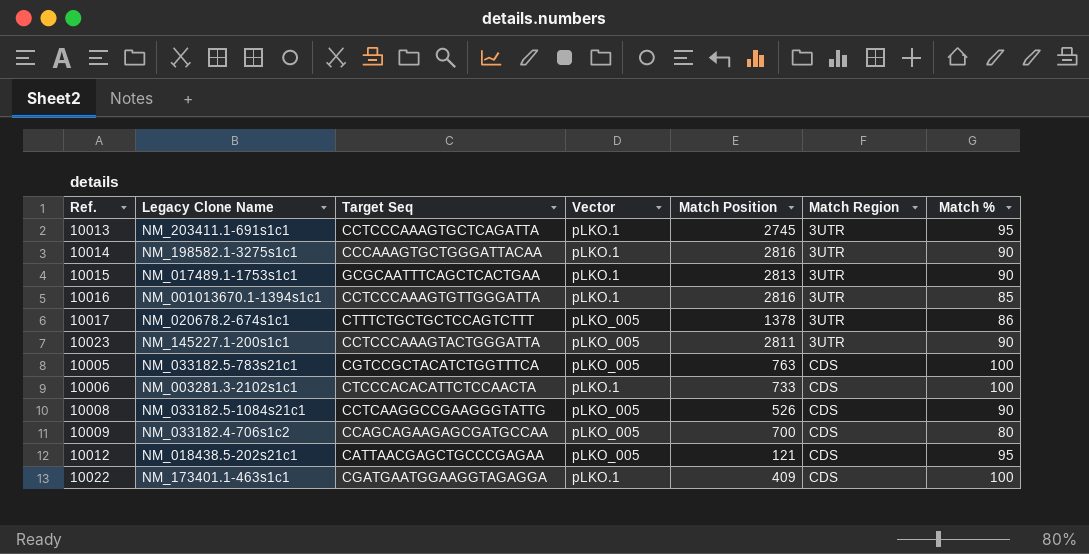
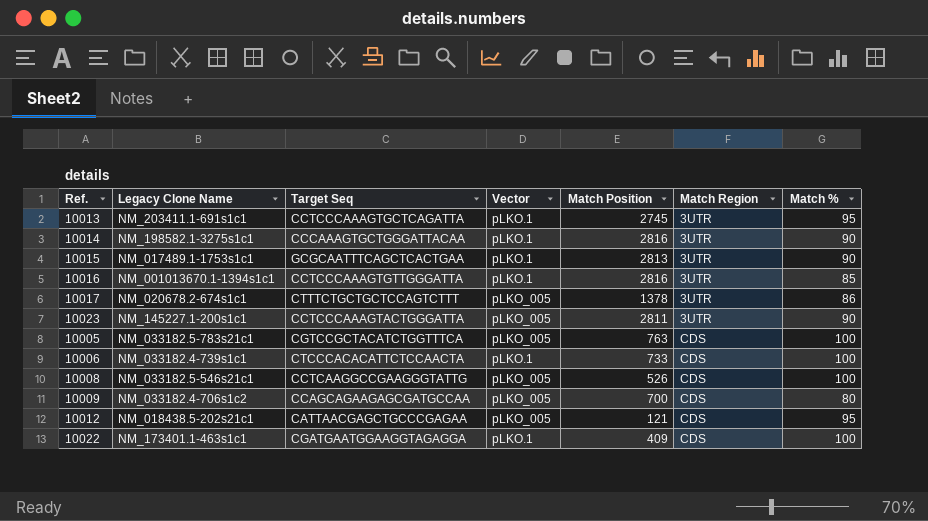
10006 | Legacy Clone Name: NM_003281.3-2102s1c1 -> NM_033182.4-739s1c1
10008 | Legacy Clone Name: NM_033182.5-1084s21c1 -> NM_033182.5-546s21c1
10008 | Match %: 90 -> 100

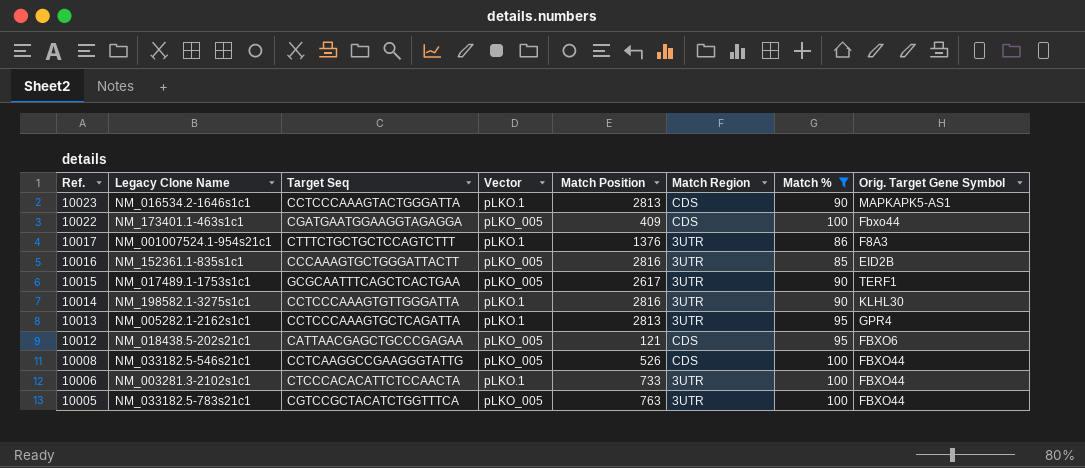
filter: none -> Match % != 80
row order: Match Region ascending -> Ref. descending
column Orig. Target Gene Symbol | position: none -> 8
10023 | Legacy Clone Name: NM_145227.1-200s1c1 -> NM_016534.2-1646s1c1
10023 | Vector: pLKO_005 -> pLKO.1
10023 | Match Position: 2811 -> 2813
10023 | Match Region: 3UTR -> CDS
10022 | Vector: pLKO.1 -> pLKO_005
10017 | Legacy Clone Name: NM_020678.2-674s1c1 -> NM_001007524.1-954s21c1
10017 | Vector: pLKO_005 -> pLKO.1
10017 | Match Position: 1378 -> 1376
10016 | Legacy Clone Name: NM_001013670.1-1394s1c1 -> NM_152361.1-835s1c1
10016 | Target Seq: CCTCCCAAAGTGTTGGGATTA -> CCCAAAGTGCTGGGATTACTT
10016 | Vector: pLKO.1 -> pLKO_005
10015 | Vector: pLKO.1 -> pLKO_005
10015 | Match Position: 2813 -> 2617
10014 | Target Seq: CCCAAAGTGCTGGGATTACAA -> CCTCCCAAAGTGTTGGGATTA
10013 | Legacy Clone Name: NM_203411.1-691s1c1 -> NM_005282.1-2162s1c1
10013 | Match Position: 2745 -> 2813
10006 | Legacy Clone Name: NM_033182.4-739s1c1 -> NM_003281.3-2102s1c1
10006 | Match Region: CDS -> 3UTR
10005 | Match Region: CDS -> 3UTR

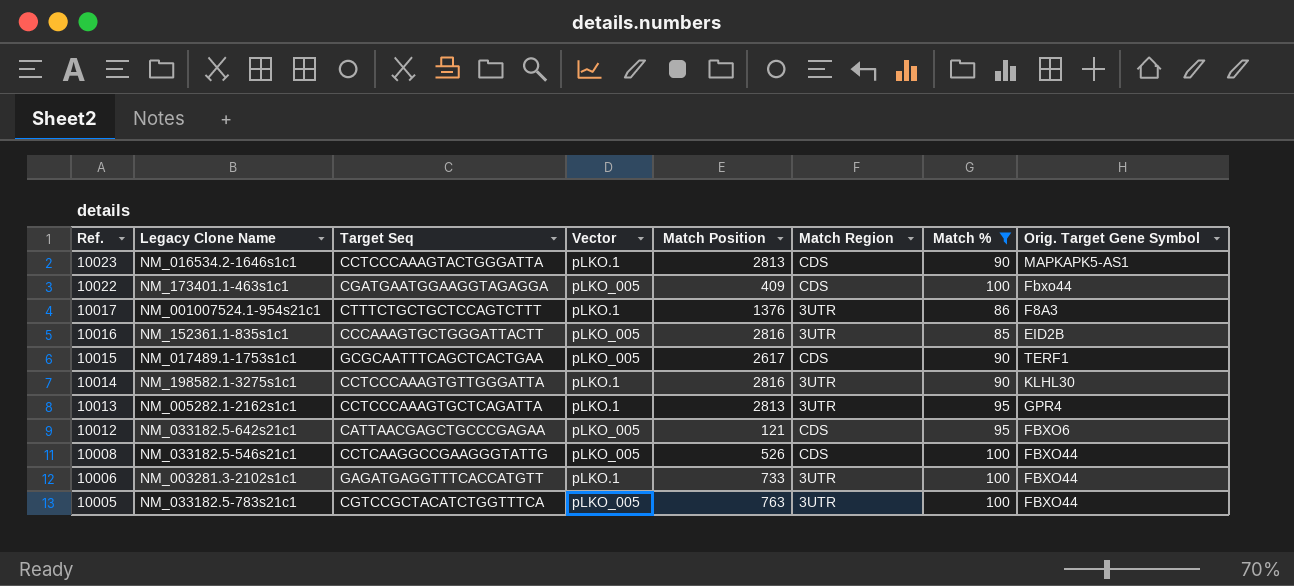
10015 | Match Region: 3UTR -> CDS
10012 | Legacy Clone Name: NM_018438.5-202s21c1 -> NM_033182.5-642s21c1
10006 | Target Seq: CTCCCACACATTCTCCAACTA -> GAGATGAGGTTTCACCATGTT

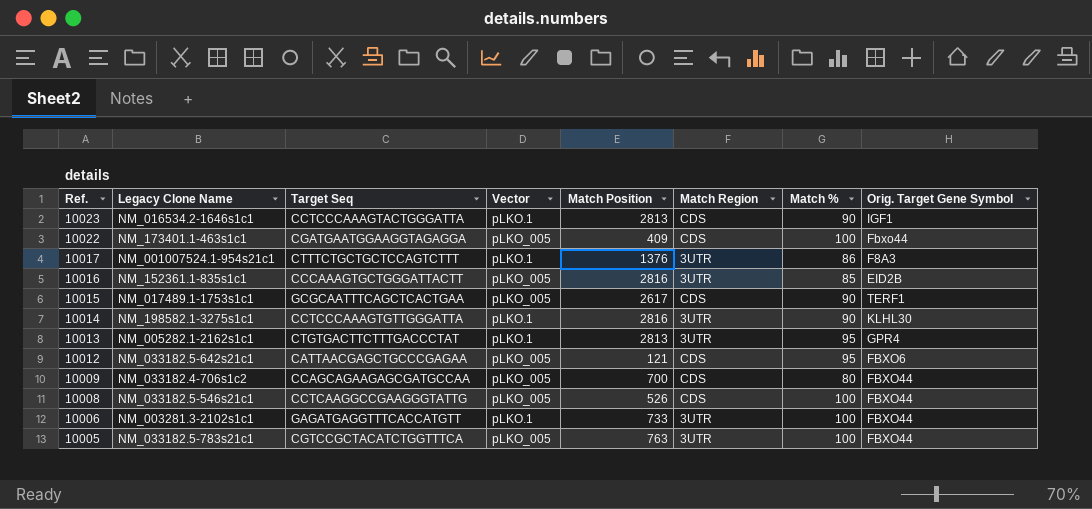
filter: Match % != 80 -> none
10023 | Orig. Target Gene Symbol: MAPKAPK5-AS1 -> IGF1
10013 | Target Seq: CCTCCCAAAGTGCTCAGATTA -> CTGTGACTTCTTTGACCCTAT

